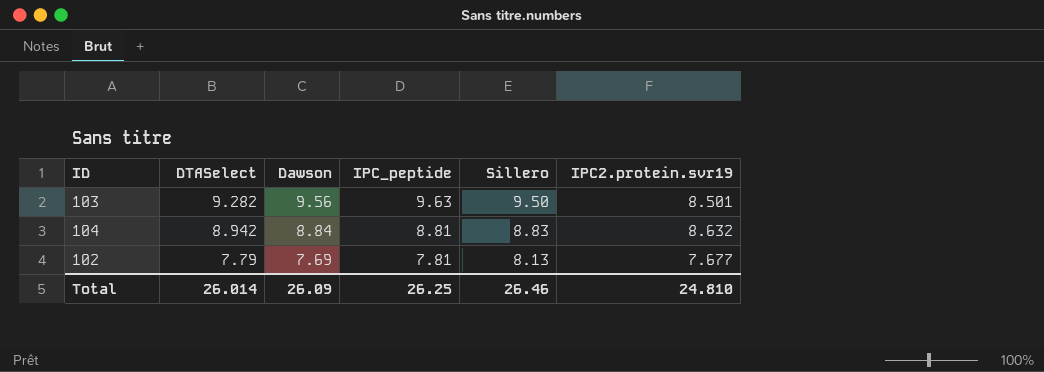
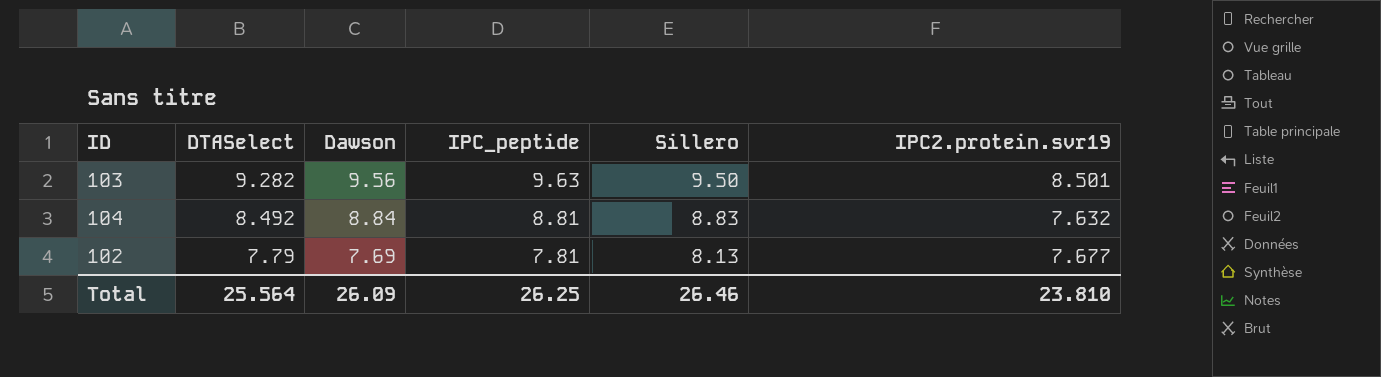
104 | DTASelect: 8.942 -> 8.492
104 | IPC2.protein.svr19: 8.632 -> 7.632
Total | DTASelect: 26.014 -> 25.564
Total | IPC2.protein.svr19: 24.810 -> 23.810

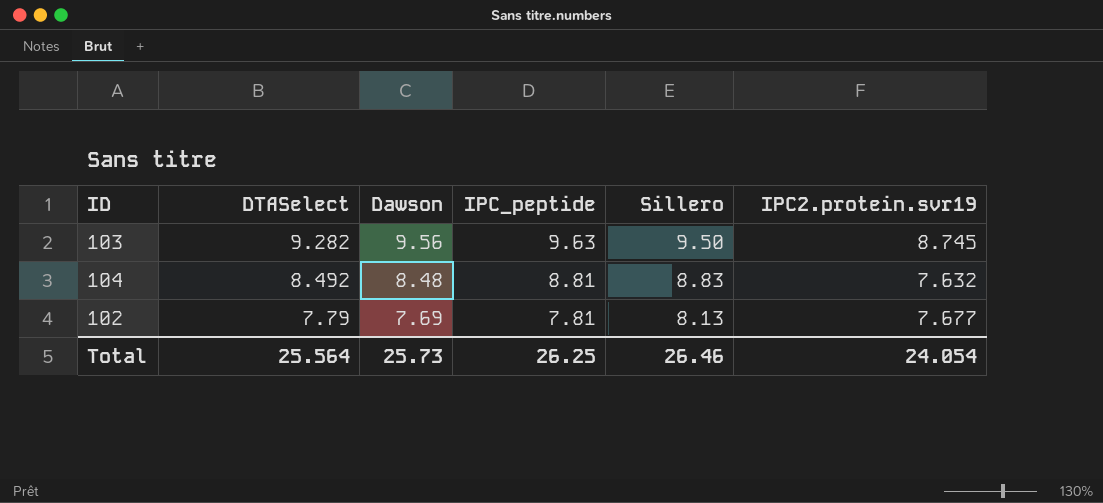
103 | IPC2.protein.svr19: 8.501 -> 8.745
104 | Dawson: 8.84 -> 8.48
Total | Dawson: 26.09 -> 25.73
Total | IPC2.protein.svr19: 23.810 -> 24.054

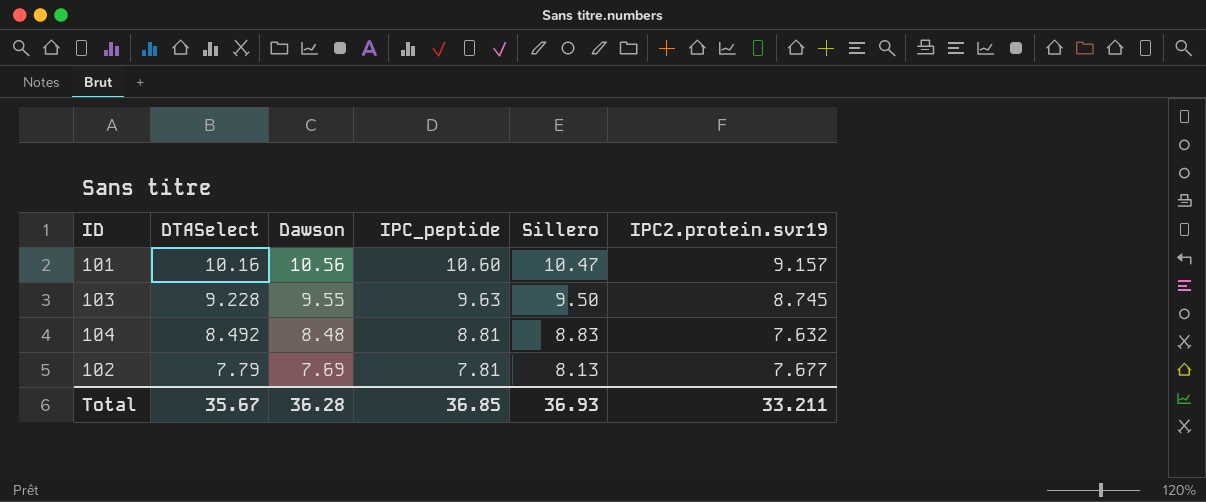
row 101: none -> 10.16 | 10.56 | 10.60 | 10.47 | 9.157
103 | DTASelect: 9.282 -> 9.228
103 | Dawson: 9.56 -> 9.55
Total | DTASelect: 25.564 -> 35.67
Total | Dawson: 25.73 -> 36.28
Total | IPC_peptide: 26.25 -> 36.85
Total | Sillero: 26.46 -> 36.93
Total | IPC2.protein.svr19: 24.054 -> 33.211

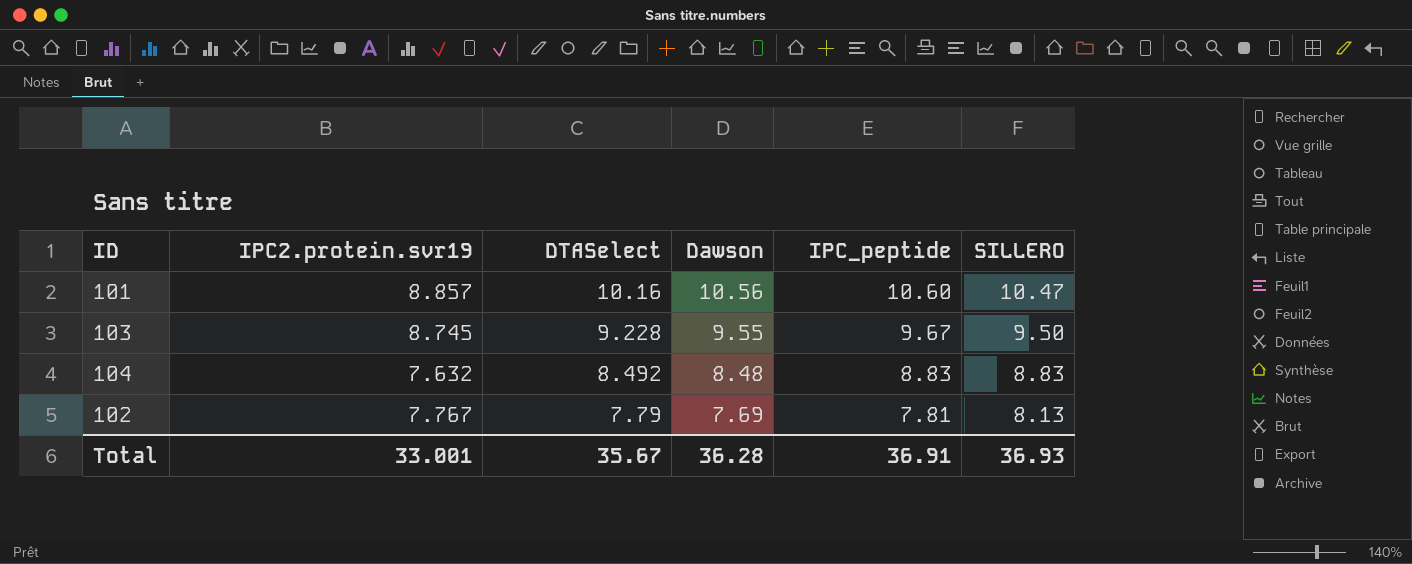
column IPC2.protein.svr19 | position: 6 -> 2
column name: Sillero -> SILLERO
101 | IPC2.protein.svr19: 9.157 -> 8.857
103 | IPC_peptide: 9.63 -> 9.67
104 | IPC_peptide: 8.81 -> 8.83
102 | IPC2.protein.svr19: 7.677 -> 7.767
Total | IPC2.protein.svr19: 33.211 -> 33.001
Total | IPC_peptide: 36.85 -> 36.91

